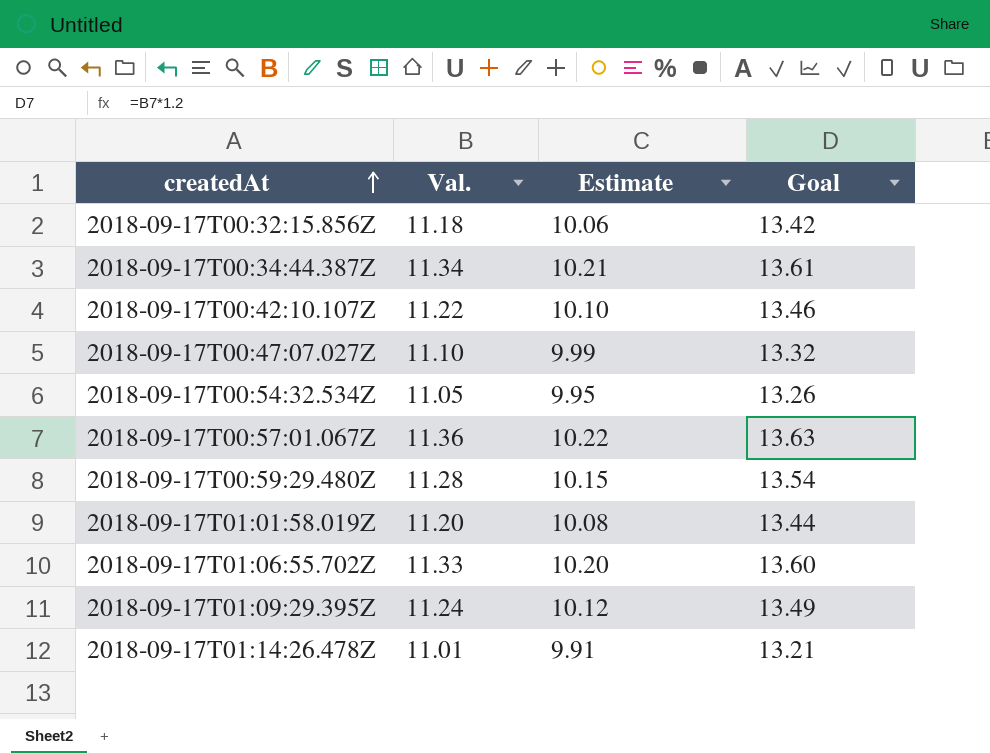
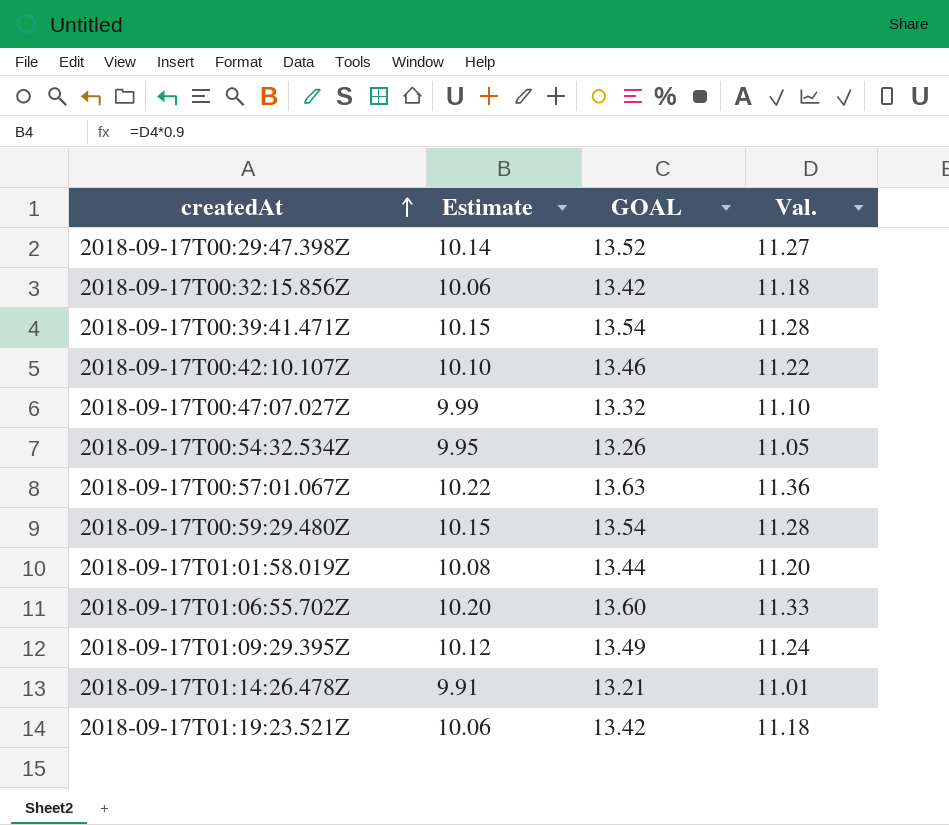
column name: Goal -> GOAL
column Val. | position: 2 -> 4
row 2018-09-17T00:34:44.387Z: 11.34 | 10.21 | 13.61 -> none
row 2018-09-17T00:29:47.398Z: none -> 10.14 | 13.52 | 11.27
row 2018-09-17T00:39:41.471Z: none -> 10.15 | 13.54 | 11.28
row 2018-09-17T01:19:23.521Z: none -> 10.06 | 13.42 | 11.18

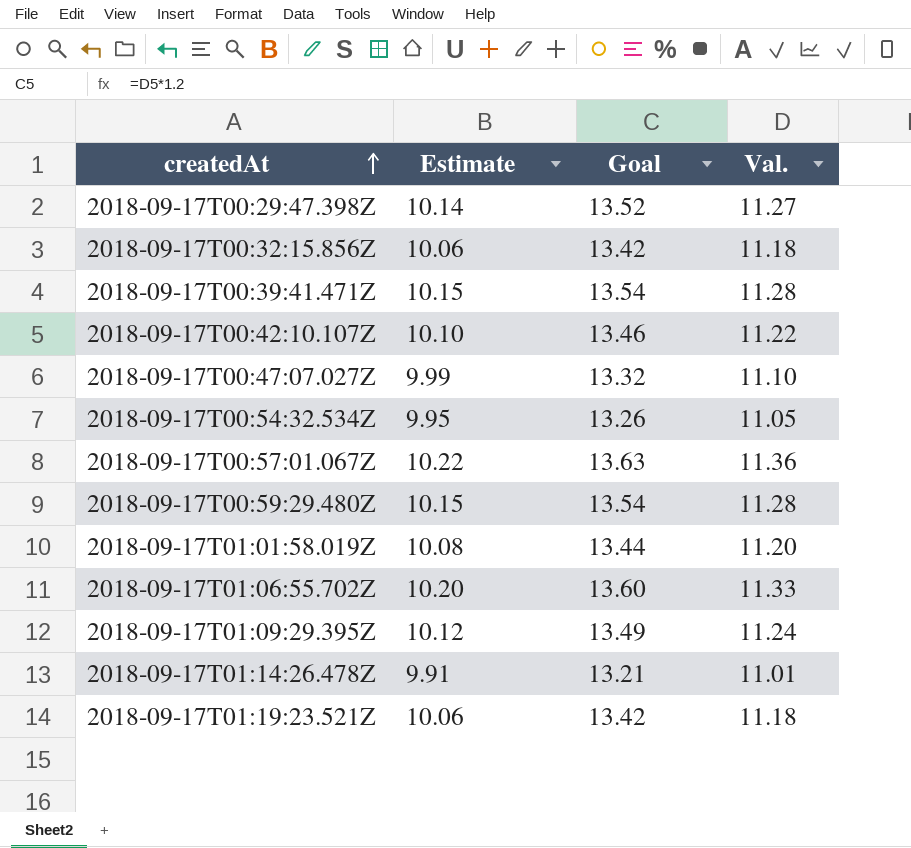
column name: GOAL -> Goal

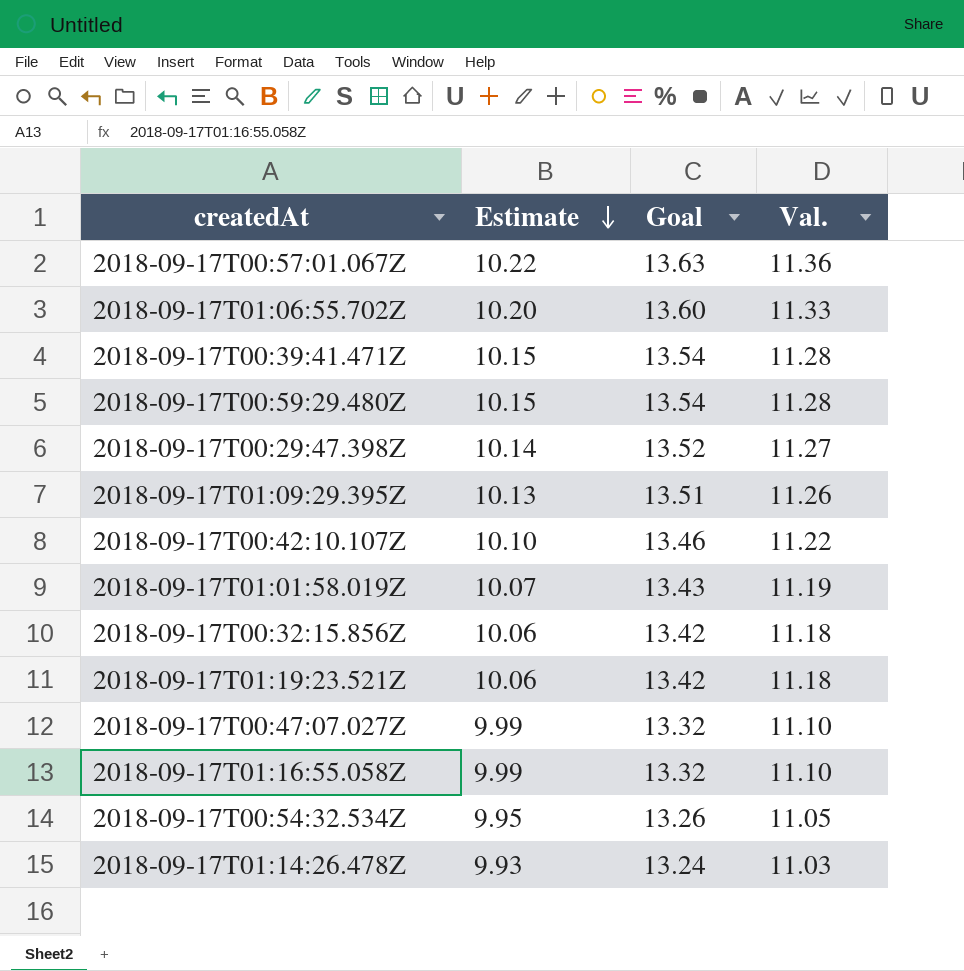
row order: createdAt ascending -> Estimate descending
2018-09-17T01:09:29.395Z | Estimate: 10.12 -> 10.13
2018-09-17T01:09:29.395Z | Goal: 13.49 -> 13.51
2018-09-17T01:09:29.395Z | Val.: 11.24 -> 11.26
2018-09-17T01:01:58.019Z | Estimate: 10.08 -> 10.07
2018-09-17T01:01:58.019Z | Goal: 13.44 -> 13.43
2018-09-17T01:01:58.019Z | Val.: 11.20 -> 11.19
row 2018-09-17T01:16:55.058Z: none -> 9.99 | 13.32 | 11.10
2018-09-17T01:14:26.478Z | Estimate: 9.91 -> 9.93
2018-09-17T01:14:26.478Z | Goal: 13.21 -> 13.24
2018-09-17T01:14:26.478Z | Val.: 11.01 -> 11.03

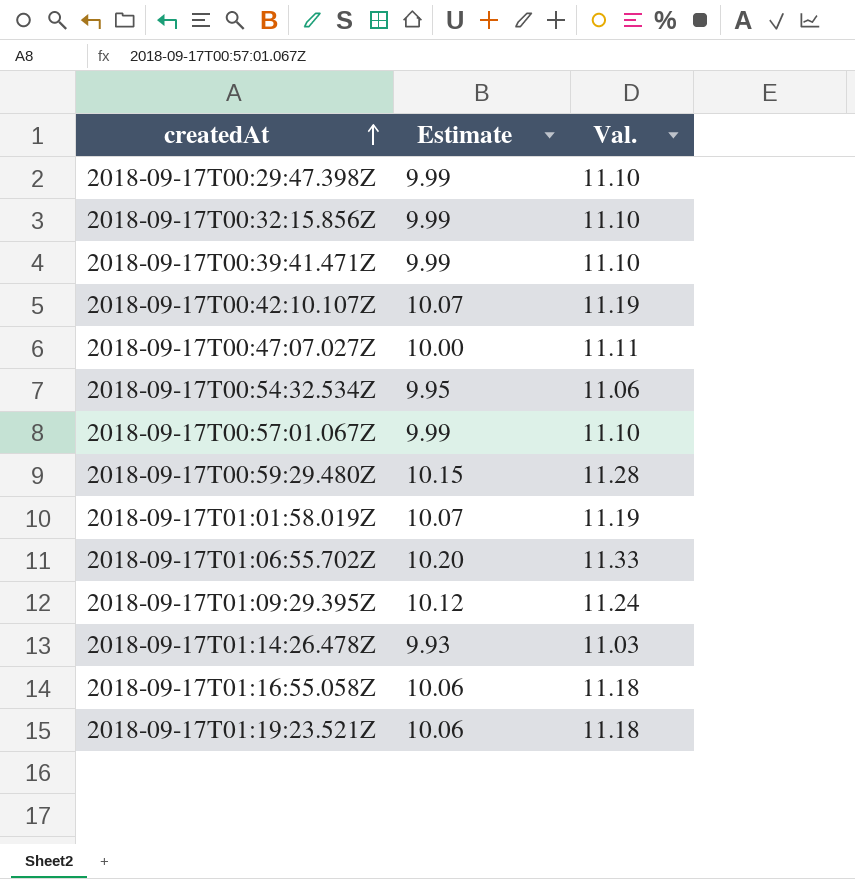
row order: Estimate descending -> createdAt ascending
column Goal | formula: [Val.] * 1.2 -> none
2018-09-17T00:29:47.398Z | Estimate: 10.14 -> 9.99
2018-09-17T00:29:47.398Z | Val.: 11.27 -> 11.10
2018-09-17T00:32:15.856Z | Estimate: 10.06 -> 9.99
2018-09-17T00:32:15.856Z | Val.: 11.18 -> 11.10
2018-09-17T00:39:41.471Z | Estimate: 10.15 -> 9.99
2018-09-17T00:39:41.471Z | Val.: 11.28 -> 11.10
2018-09-17T00:42:10.107Z | Estimate: 10.10 -> 10.07
2018-09-17T00:42:10.107Z | Val.: 11.22 -> 11.19
2018-09-17T00:47:07.027Z | Estimate: 9.99 -> 10.00
2018-09-17T00:47:07.027Z | Val.: 11.10 -> 11.11
2018-09-17T00:54:32.534Z | Val.: 11.05 -> 11.06
2018-09-17T00:57:01.067Z | Estimate: 10.22 -> 9.99
2018-09-17T00:57:01.067Z | Val.: 11.36 -> 11.10
2018-09-17T01:09:29.395Z | Estimate: 10.13 -> 10.12
2018-09-17T01:09:29.395Z | Val.: 11.26 -> 11.24
2018-09-17T01:16:55.058Z | Estimate: 9.99 -> 10.06
2018-09-17T01:16:55.058Z | Val.: 11.10 -> 11.18

